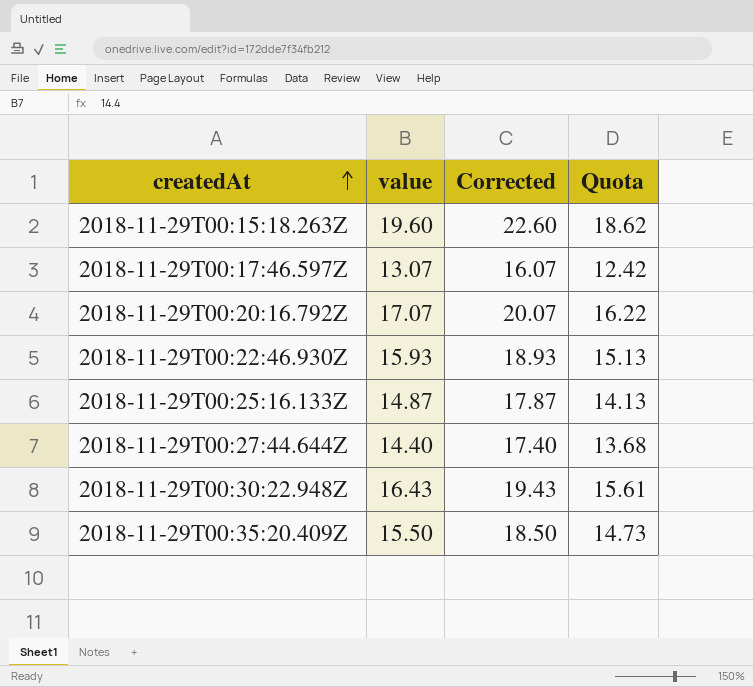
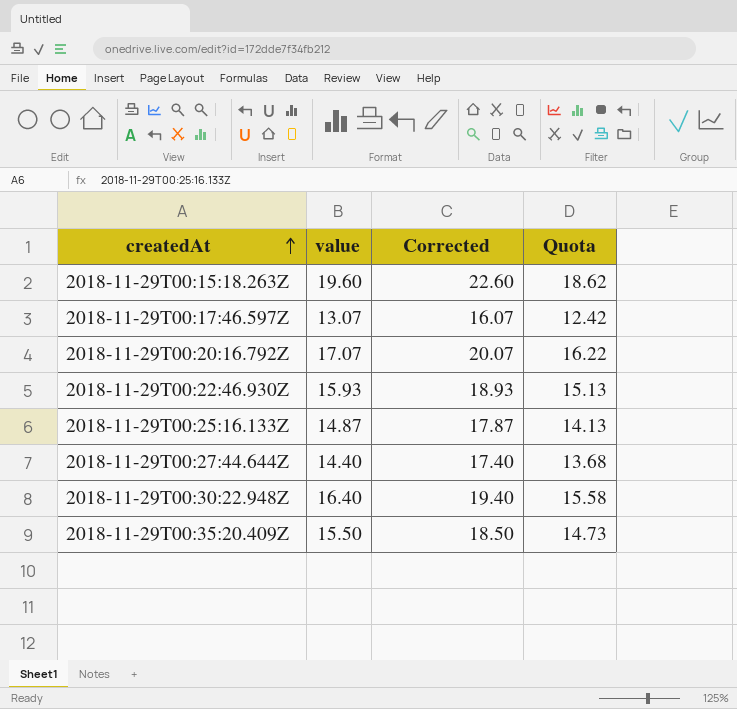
2018-11-29T00:30:22.948Z | value: 16.43 -> 16.40
2018-11-29T00:30:22.948Z | Corrected: 19.43 -> 19.40
2018-11-29T00:30:22.948Z | Quota: 15.61 -> 15.58

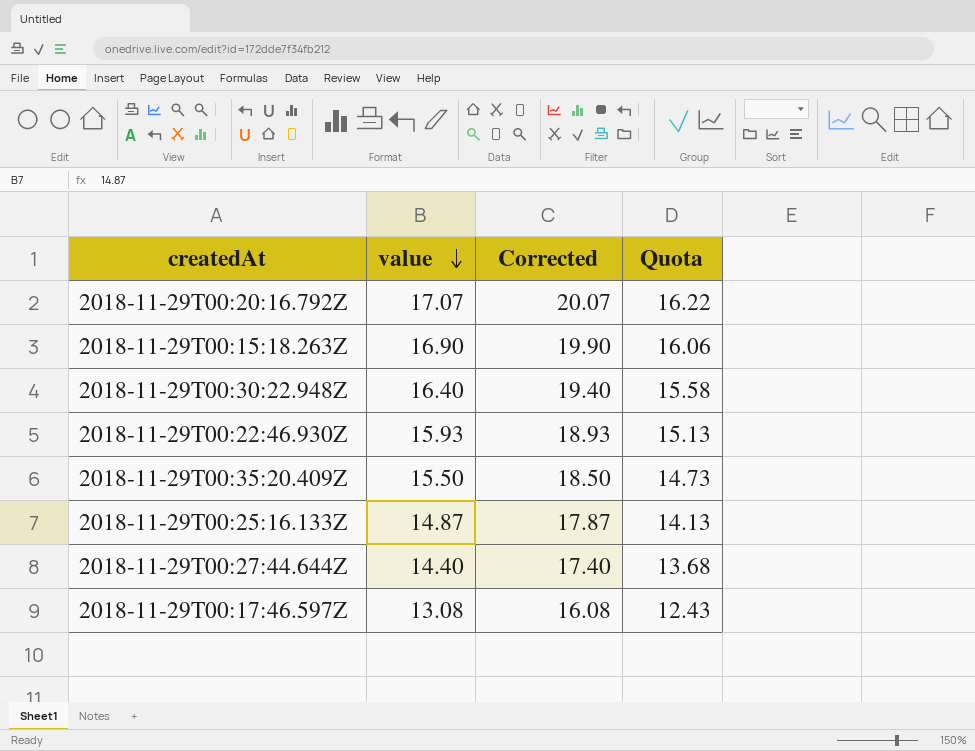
row order: createdAt ascending -> value descending
2018-11-29T00:15:18.263Z | value: 19.60 -> 16.90
2018-11-29T00:15:18.263Z | Corrected: 22.60 -> 19.90
2018-11-29T00:15:18.263Z | Quota: 18.62 -> 16.06
2018-11-29T00:17:46.597Z | value: 13.07 -> 13.08
2018-11-29T00:17:46.597Z | Corrected: 16.07 -> 16.08
2018-11-29T00:17:46.597Z | Quota: 12.42 -> 12.43

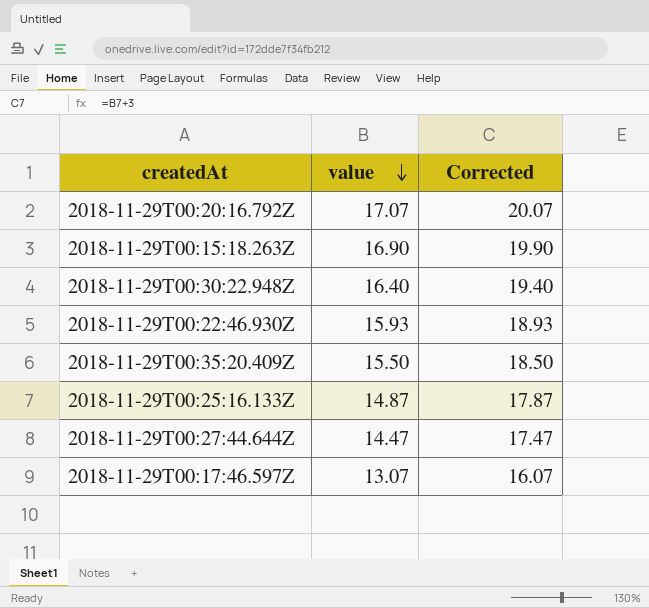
column Quota | formula: [value] * 0.95 -> none
2018-11-29T00:27:44.644Z | value: 14.40 -> 14.47
2018-11-29T00:27:44.644Z | Corrected: 17.40 -> 17.47
2018-11-29T00:17:46.597Z | value: 13.08 -> 13.07
2018-11-29T00:17:46.597Z | Corrected: 16.08 -> 16.07

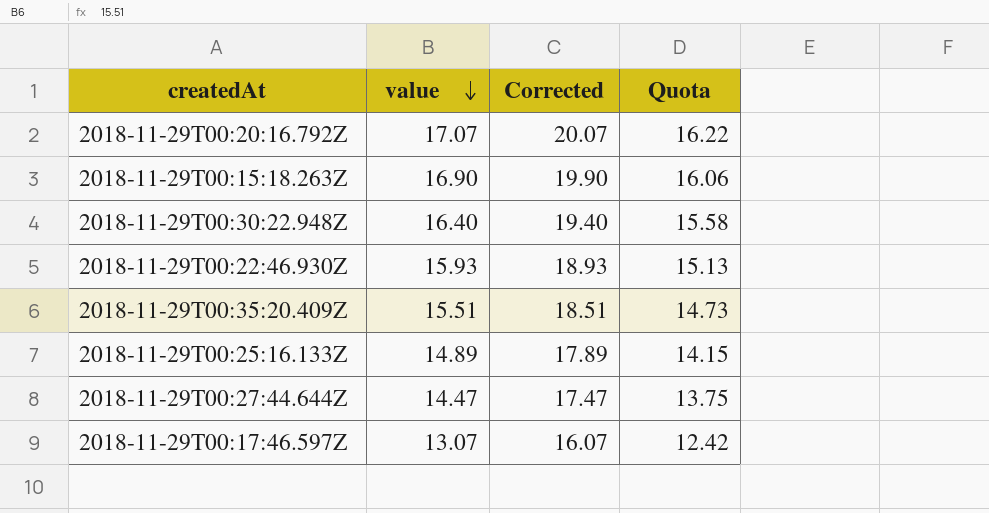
column Quota | formula: none -> [value] * 0.95
2018-11-29T00:35:20.409Z | value: 15.50 -> 15.51
2018-11-29T00:35:20.409Z | Corrected: 18.50 -> 18.51
2018-11-29T00:25:16.133Z | value: 14.87 -> 14.89
2018-11-29T00:25:16.133Z | Corrected: 17.87 -> 17.89

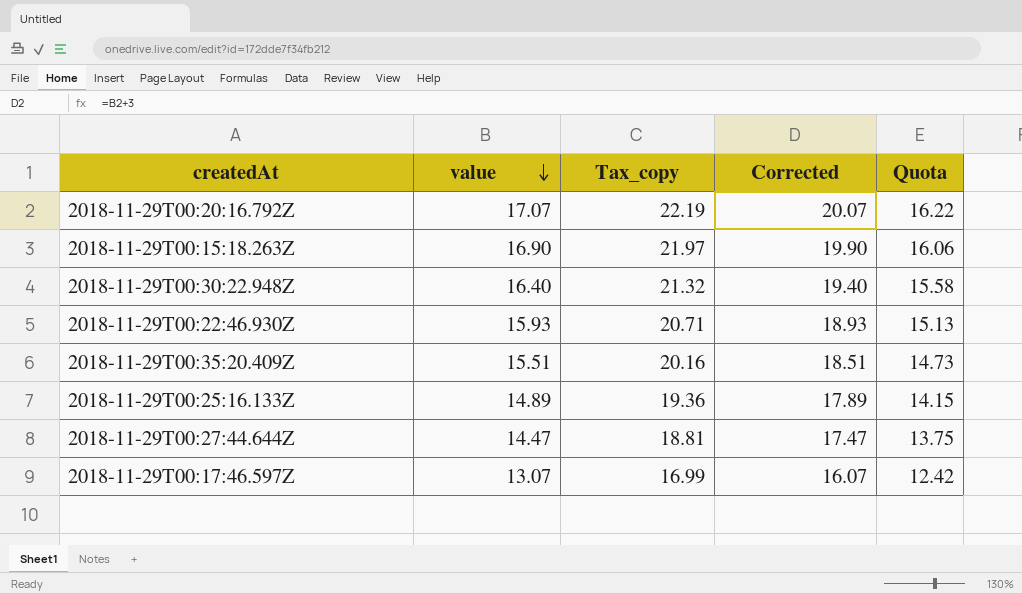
column Tax_copy | formula: none -> [value] * 1.3

